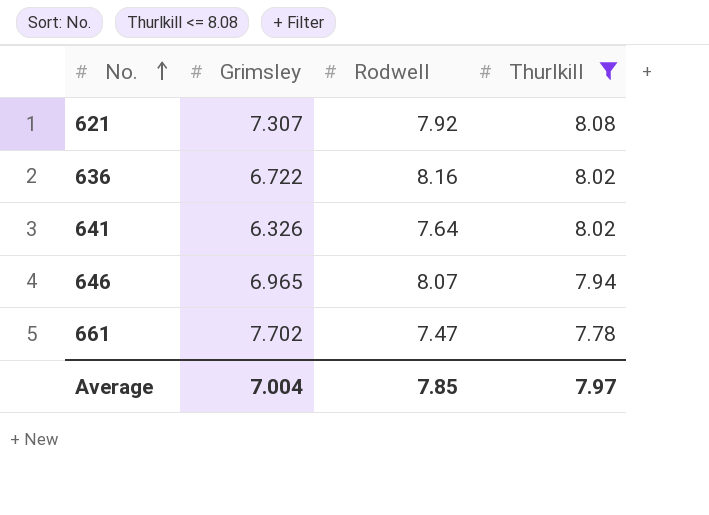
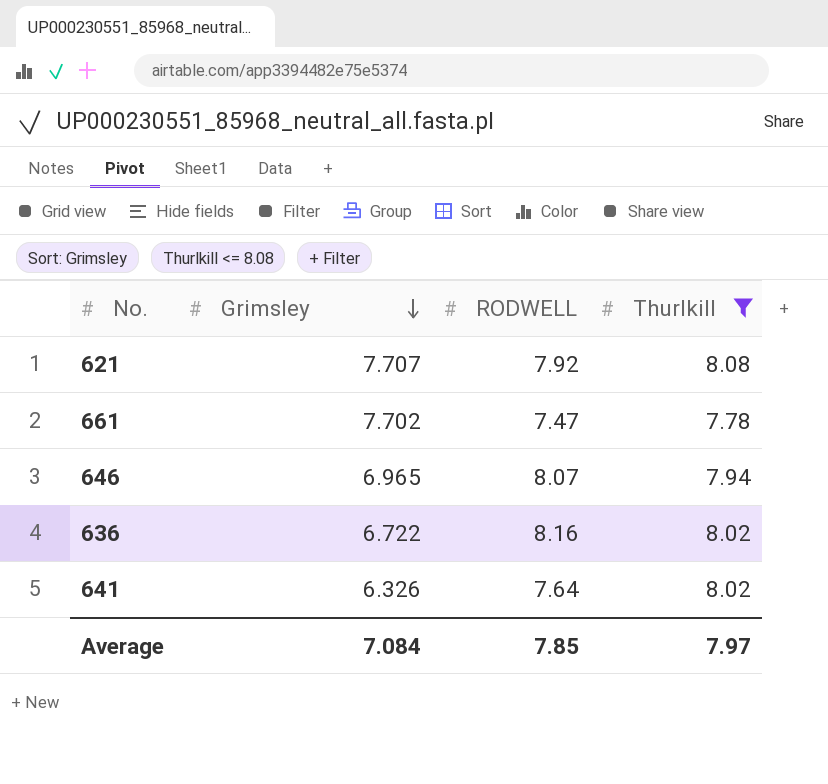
row order: No. ascending -> Grimsley descending
column name: Rodwell -> RODWELL
621 | Grimsley: 7.307 -> 7.707
Average | Grimsley: 7.004 -> 7.084

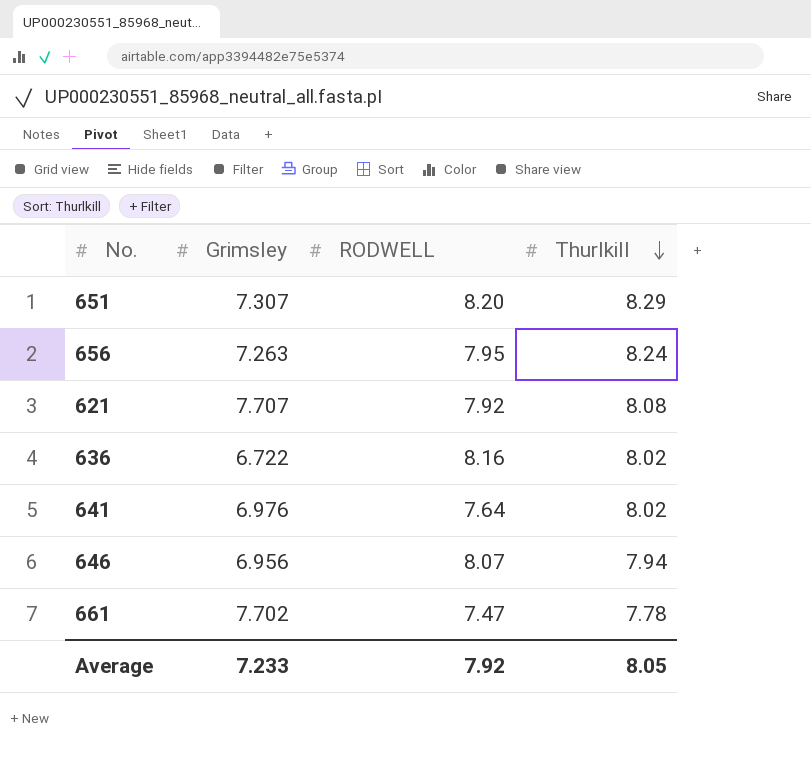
filter: Thurlkill <= 8.08 -> none
row order: Grimsley descending -> Thurlkill descending
641 | Grimsley: 6.326 -> 6.976
646 | Grimsley: 6.965 -> 6.956
Average | Grimsley: 7.084 -> 7.233
Average | RODWELL: 7.85 -> 7.92
Average | Thurlkill: 7.97 -> 8.05

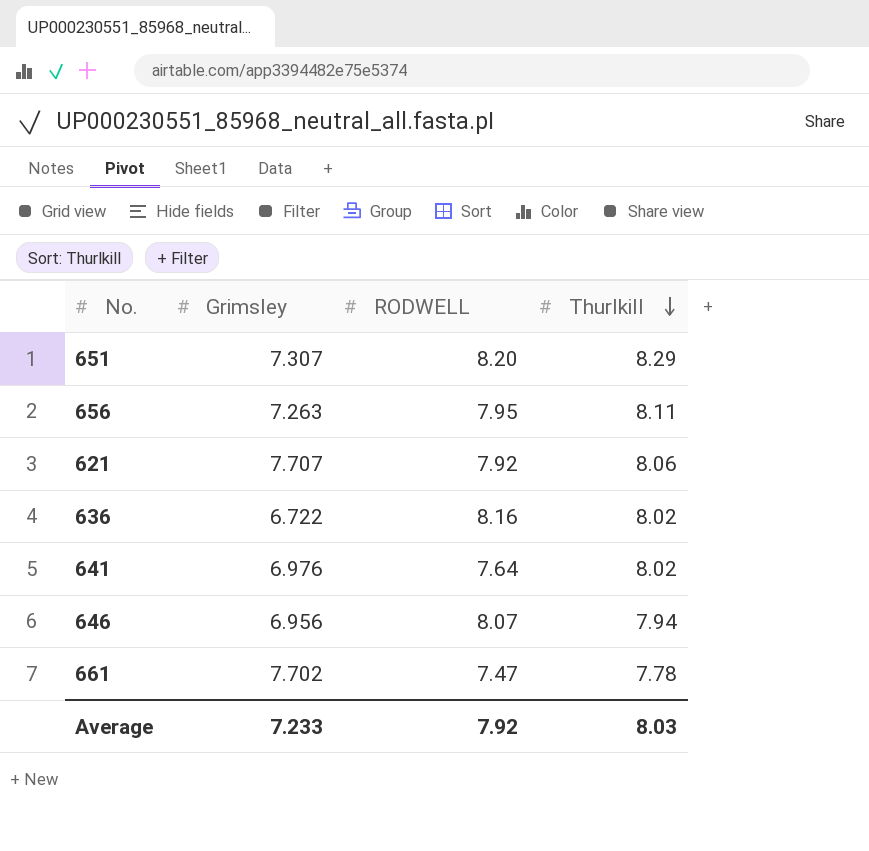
656 | Thurlkill: 8.24 -> 8.11
621 | Thurlkill: 8.08 -> 8.06
Average | Thurlkill: 8.05 -> 8.03

